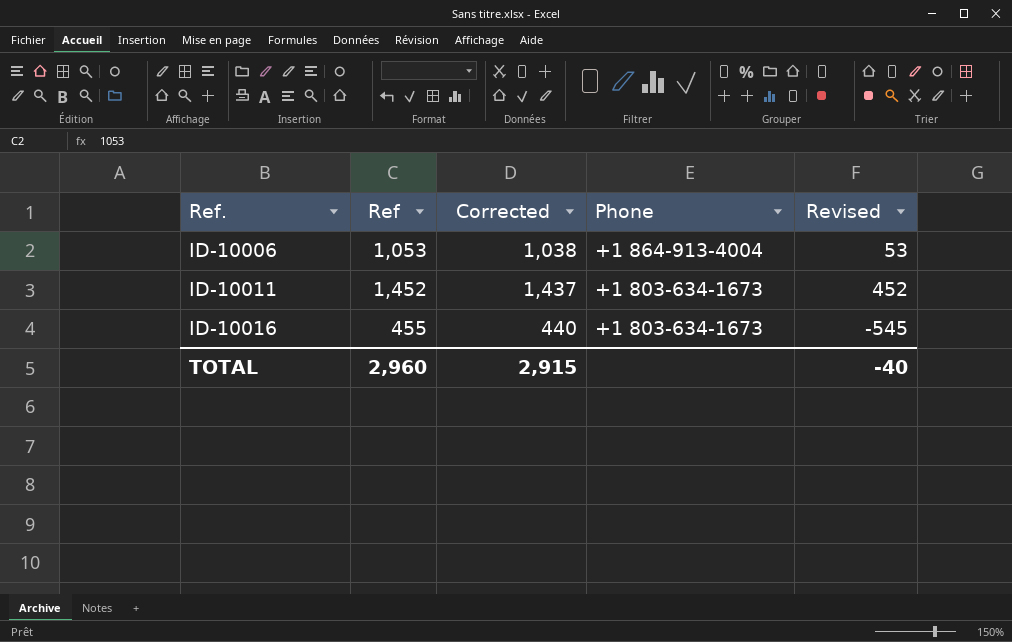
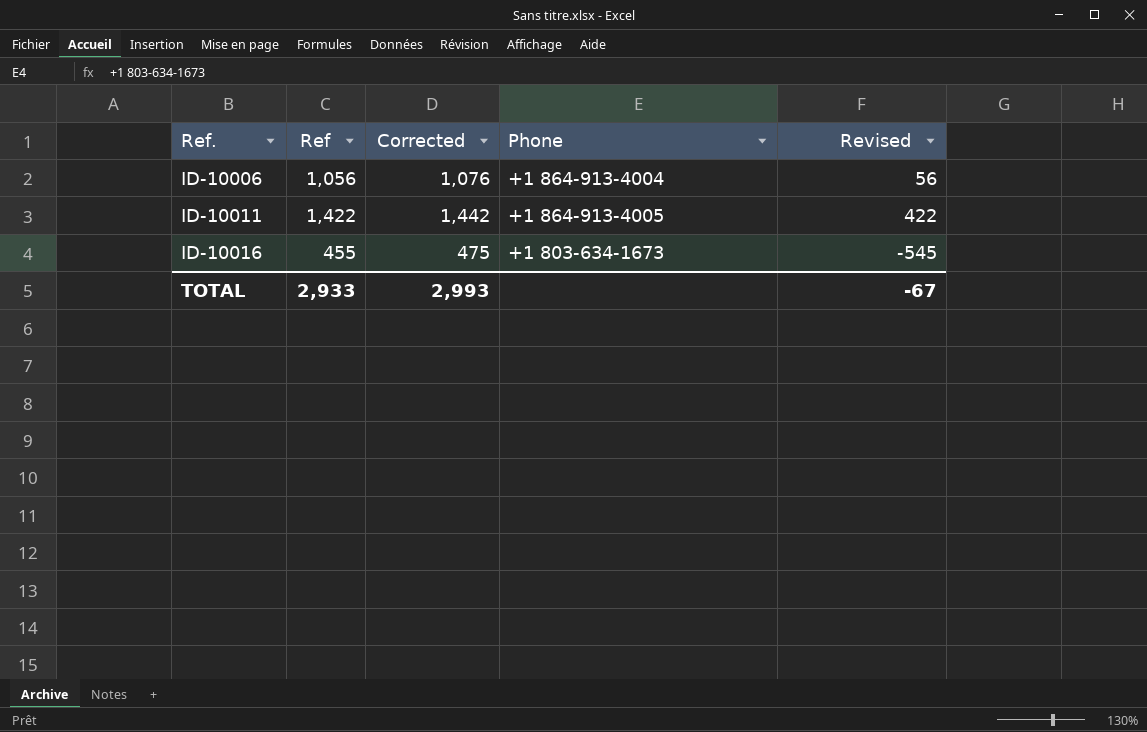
column Corrected | formula: [Ref] - 15 -> [Ref] + 20
ID-10006 | Ref: 1,053 -> 1,056
ID-10006 | Revised: 53 -> 56
ID-10011 | Ref: 1,452 -> 1,422
ID-10011 | Phone: +1 803-634-1673 -> +1 864-913-4005
ID-10011 | Revised: 452 -> 422
TOTAL | Ref: 2,960 -> 2,933
TOTAL | Corrected: 2,915 -> 2,993
TOTAL | Revised: -40 -> -67

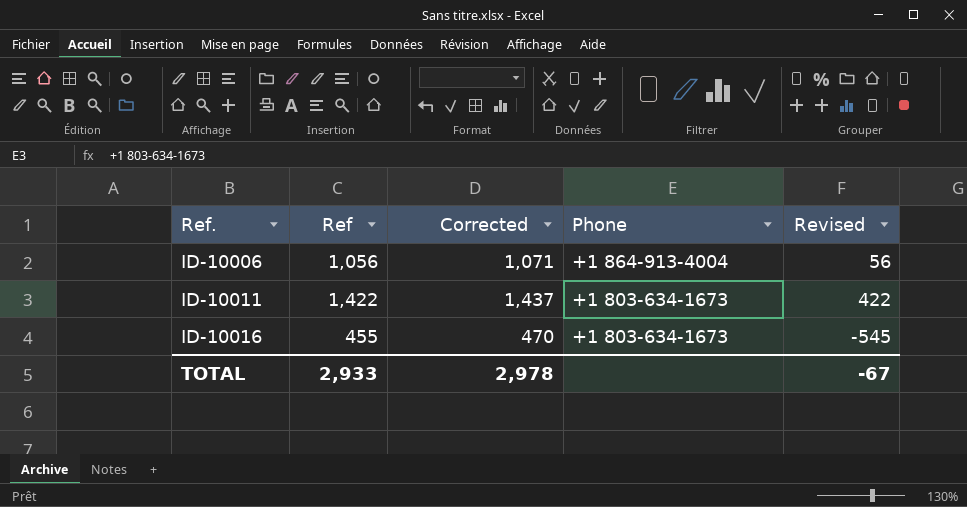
column Corrected | formula: [Ref] + 20 -> [Ref] + 15
ID-10011 | Phone: +1 864-913-4005 -> +1 803-634-1673
TOTAL | Corrected: 2,993 -> 2,978

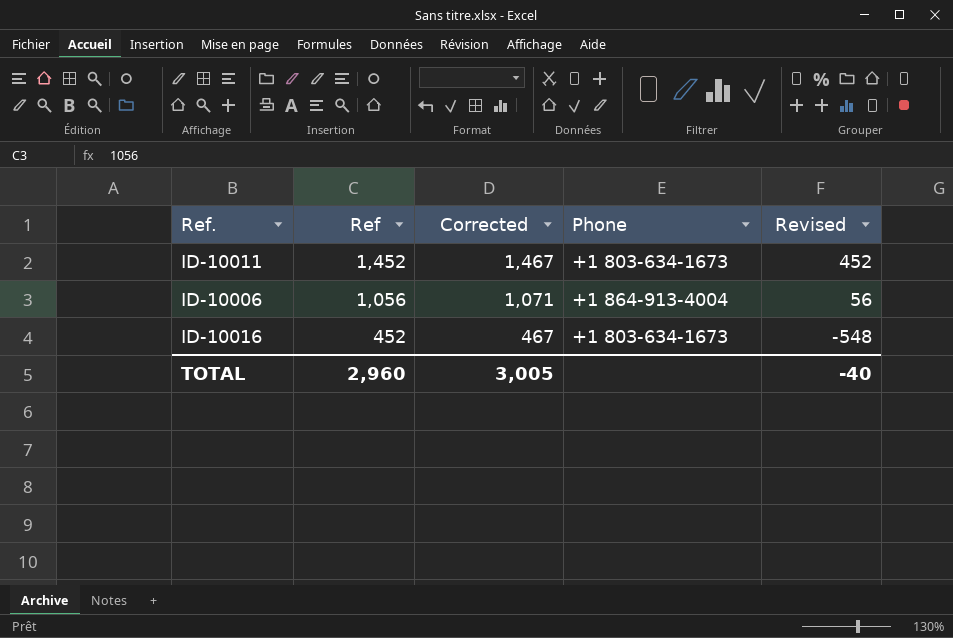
row order: Ref. ascending -> Ref descending
ID-10011 | Ref: 1,422 -> 1,452
ID-10011 | Corrected: 1,437 -> 1,467
ID-10011 | Revised: 422 -> 452
ID-10016 | Ref: 455 -> 452
ID-10016 | Corrected: 470 -> 467
ID-10016 | Revised: -545 -> -548
TOTAL | Ref: 2,933 -> 2,960
TOTAL | Corrected: 2,978 -> 3,005
TOTAL | Revised: -67 -> -40

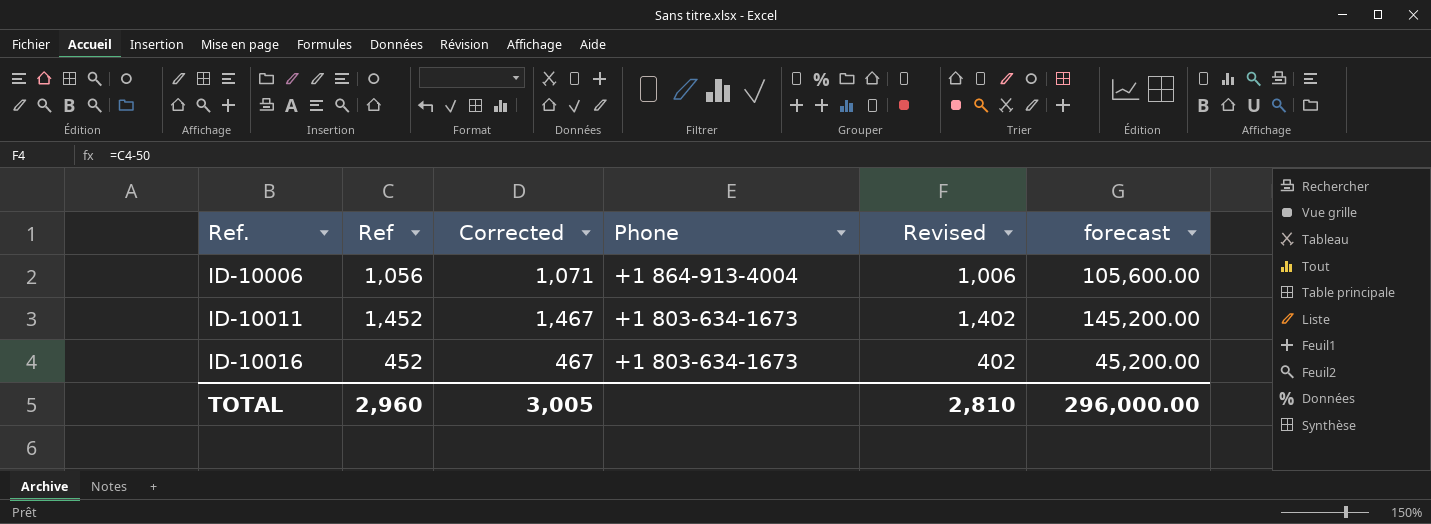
row order: Ref descending -> Ref. ascending
column Revised | formula: [Ref] - 1000 -> [Ref] - 50
column forecast | formula: none -> [Ref] * 100
TOTAL | Revised: -40 -> 2,810

